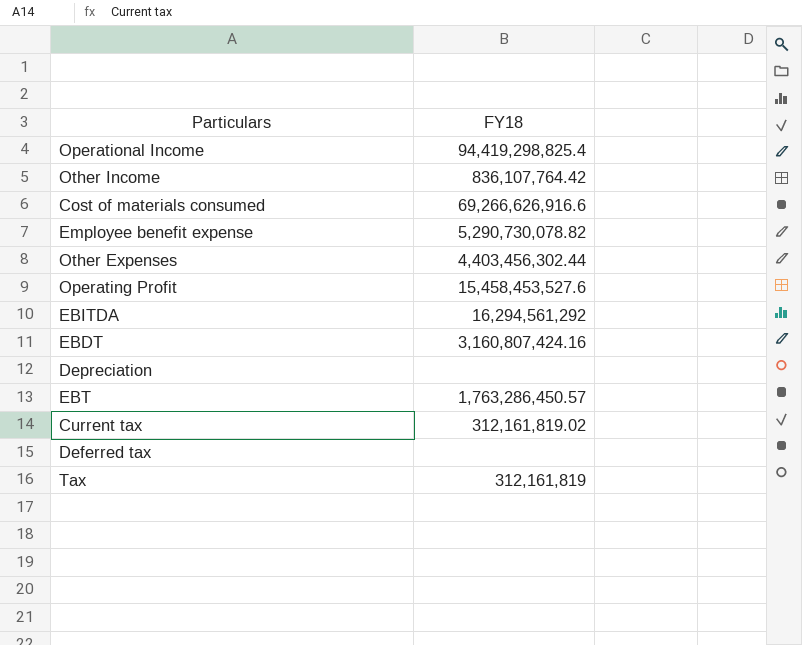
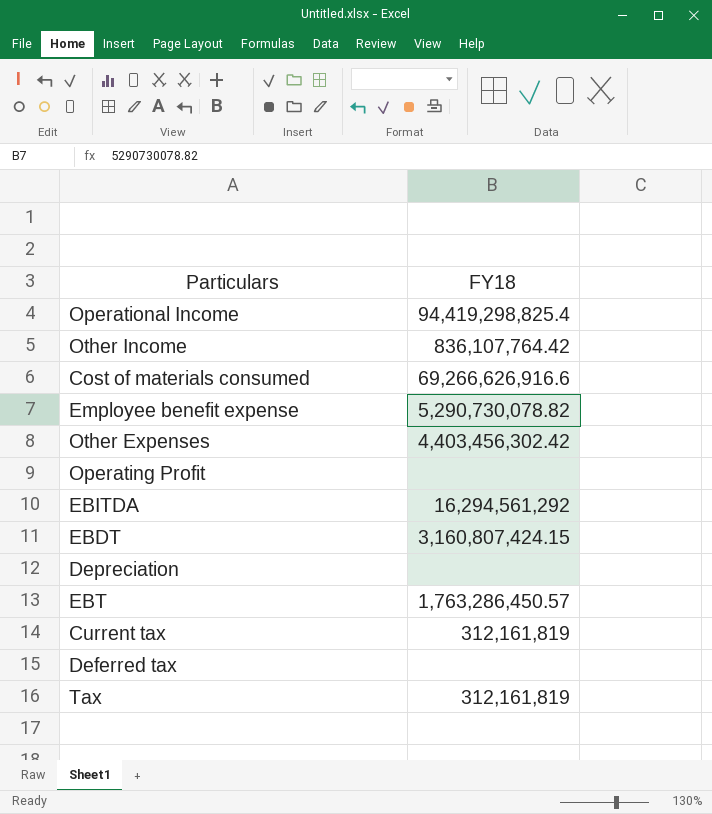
Other Expenses | FY18: 4,403,456,302.44 -> 4,403,456,302.42
Operating Profit | FY18: 15,458,453,527.6 -> none
EBDT | FY18: 3,160,807,424.16 -> 3,160,807,424.15
Current tax | FY18: 312,161,819.02 -> 312,161,819

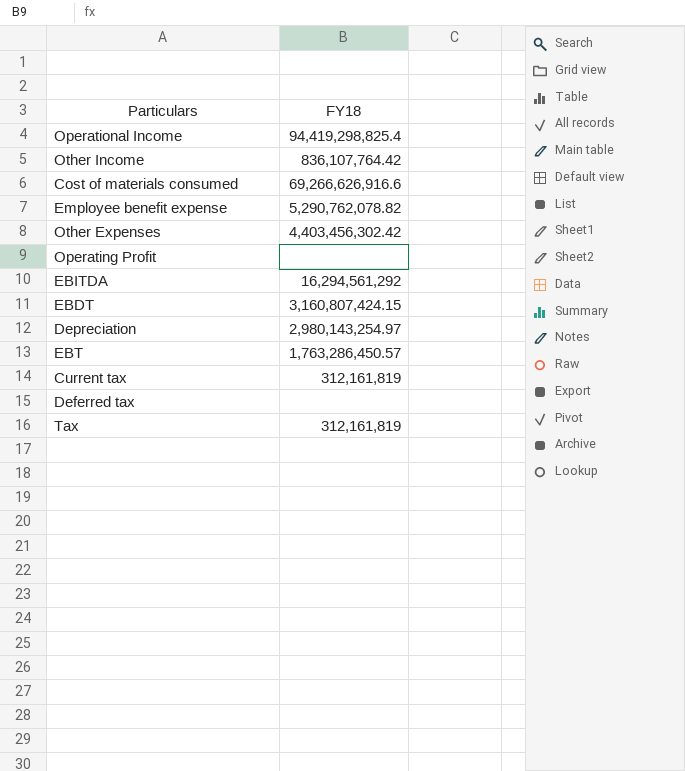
Employee benefit expense | FY18: 5,290,730,078.82 -> 5,290,762,078.82
Depreciation | FY18: none -> 2,980,143,254.97

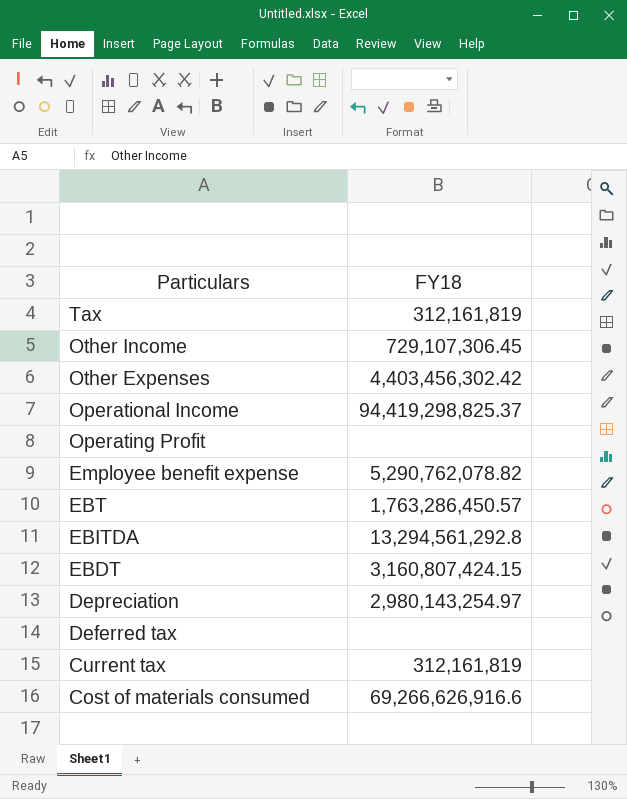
row order: none -> Particulars descending
Other Income | FY18: 836,107,764.42 -> 729,107,306.45
Operational Income | FY18: 94,419,298,825.4 -> 94,419,298,825.37
EBITDA | FY18: 16,294,561,292 -> 13,294,561,292.8

